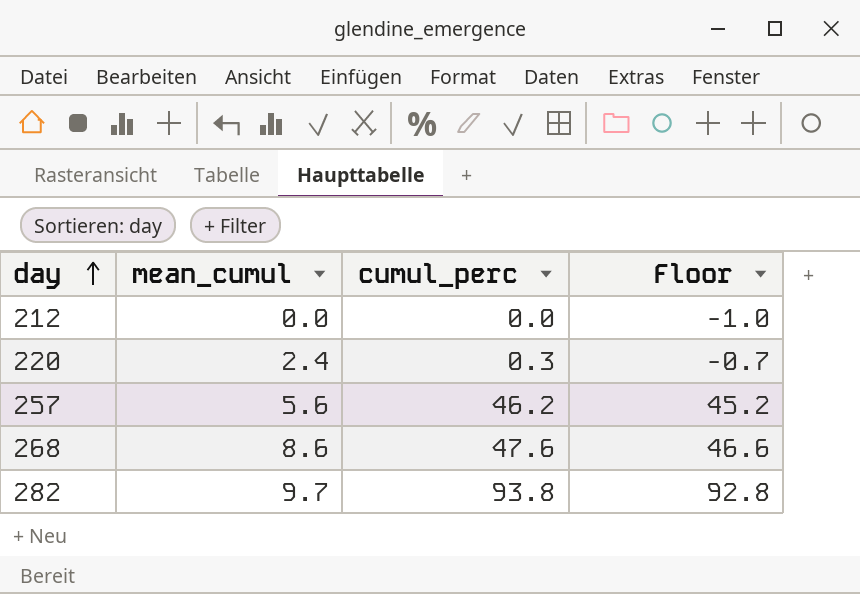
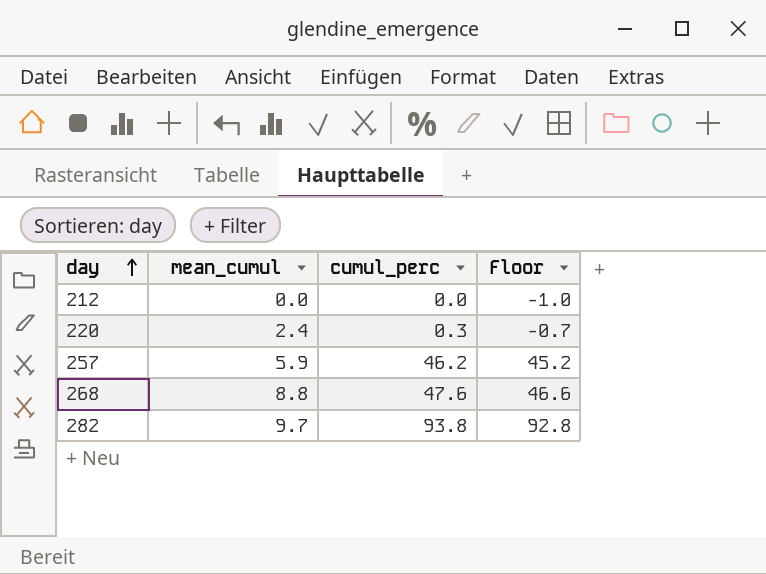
257 | mean_cumul: 5.6 -> 5.9
268 | mean_cumul: 8.6 -> 8.8

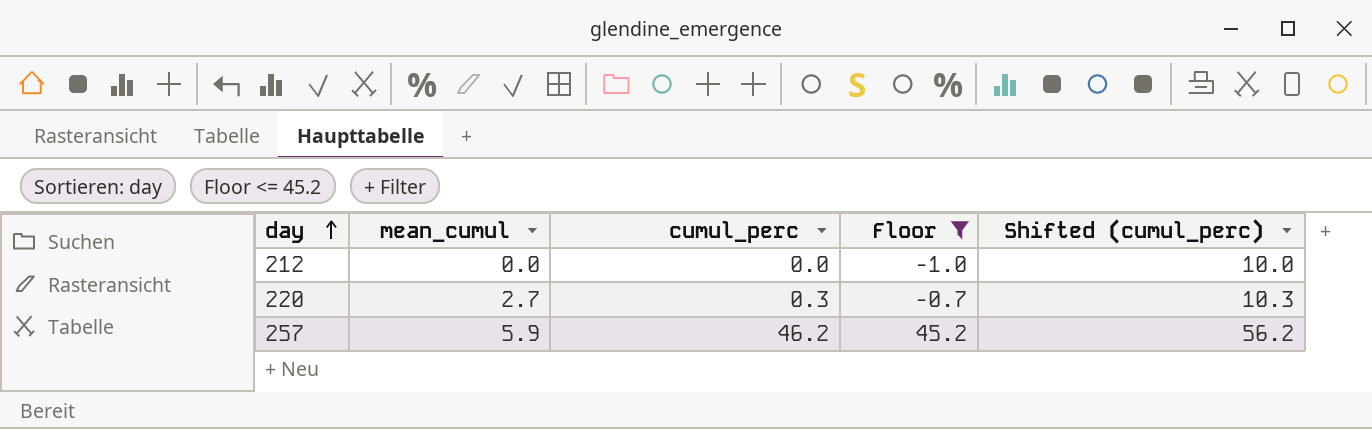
filter: none -> Floor <= 45.2
column Shifted (cumul_perc) | formula: none -> [cumul_perc] + 10
220 | mean_cumul: 2.4 -> 2.7

